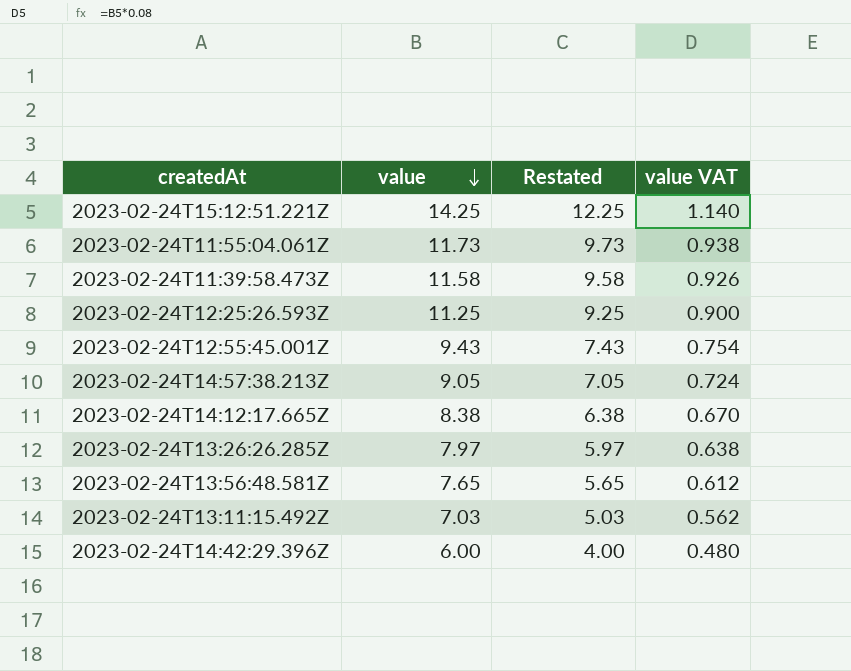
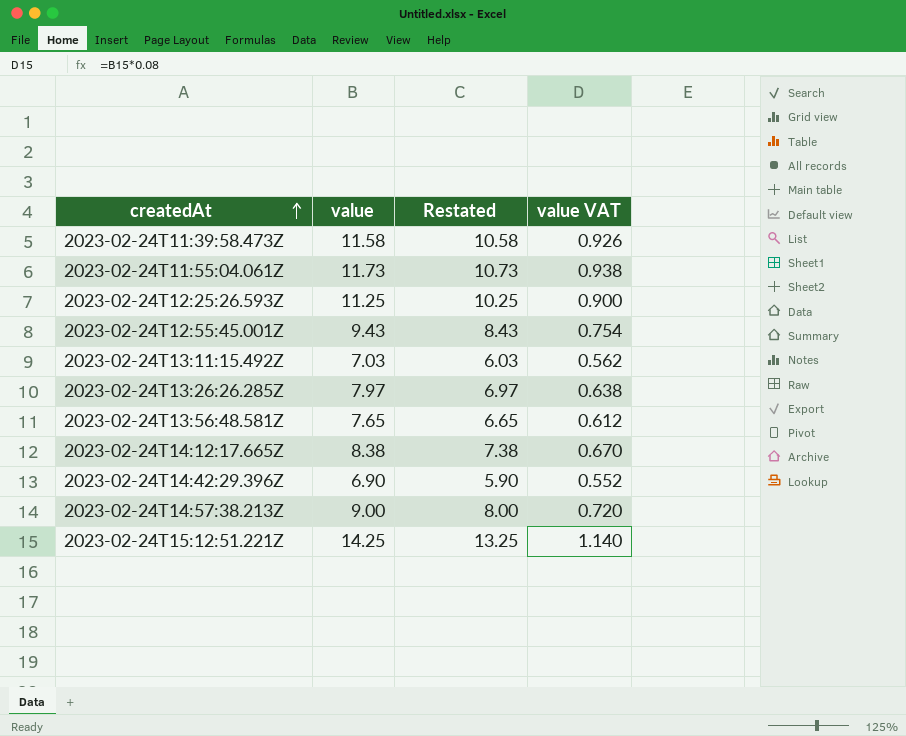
row order: value descending -> createdAt ascending
column Restated | formula: [value] - 2 -> [value] - 1
2023-02-24T14:42:29.396Z | value: 6.00 -> 6.90
2023-02-24T14:42:29.396Z | value VAT: 0.480 -> 0.552
2023-02-24T14:57:38.213Z | value: 9.05 -> 9.00
2023-02-24T14:57:38.213Z | value VAT: 0.724 -> 0.720

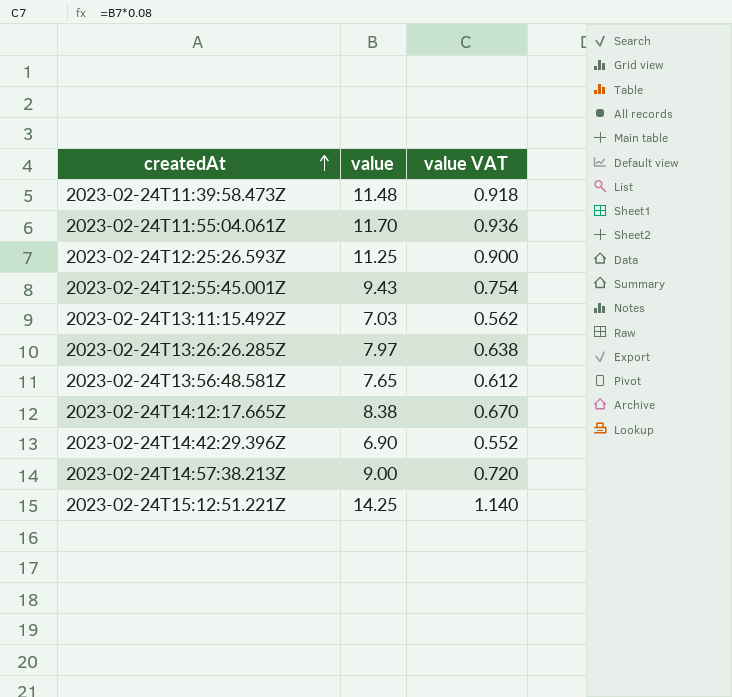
column Restated | formula: [value] - 1 -> none
2023-02-24T11:39:58.473Z | value: 11.58 -> 11.48
2023-02-24T11:39:58.473Z | value VAT: 0.926 -> 0.918
2023-02-24T11:55:04.061Z | value: 11.73 -> 11.70
2023-02-24T11:55:04.061Z | value VAT: 0.938 -> 0.936

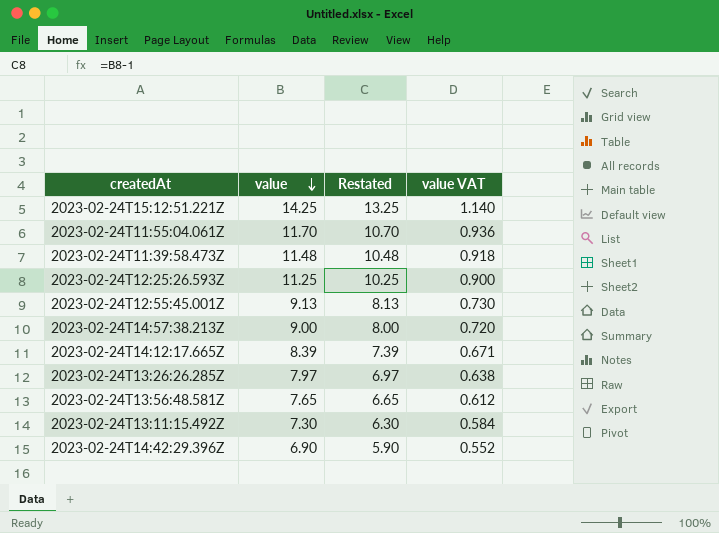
row order: createdAt ascending -> value descending
column Restated | formula: none -> [value] - 1
2023-02-24T12:55:45.001Z | value: 9.43 -> 9.13
2023-02-24T12:55:45.001Z | value VAT: 0.754 -> 0.730
2023-02-24T14:12:17.665Z | value: 8.38 -> 8.39
2023-02-24T14:12:17.665Z | value VAT: 0.670 -> 0.671
2023-02-24T13:11:15.492Z | value: 7.03 -> 7.30
2023-02-24T13:11:15.492Z | value VAT: 0.562 -> 0.584

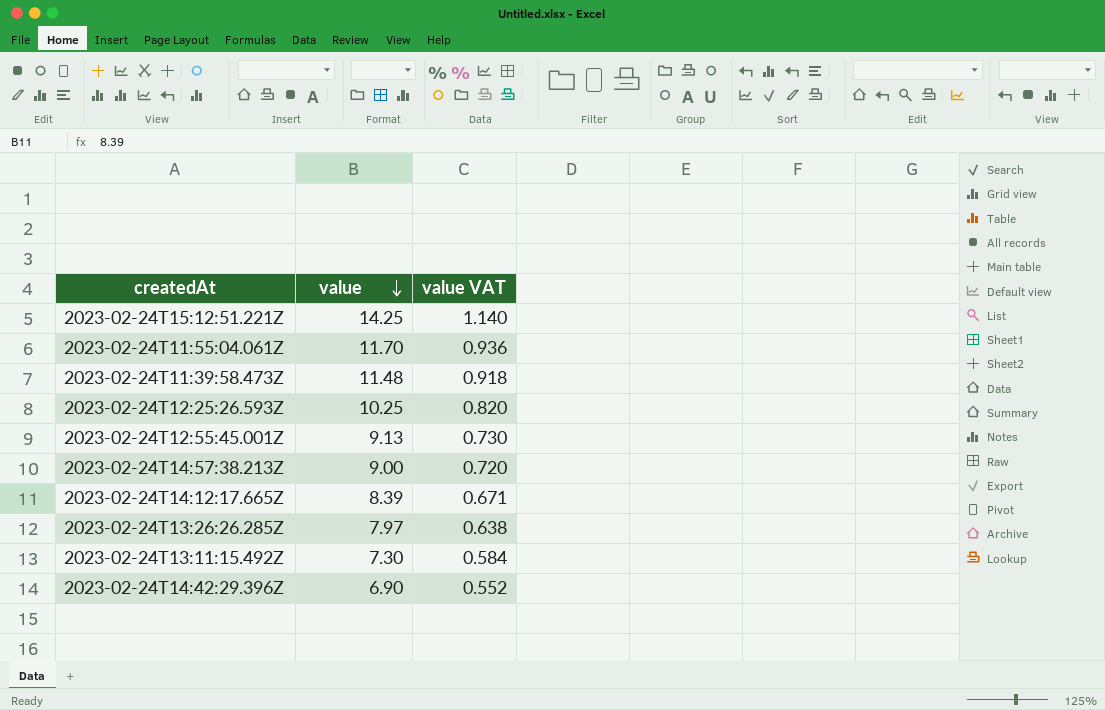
column Restated | formula: [value] - 1 -> none
row 2023-02-24T13:56:48.581Z: 7.65 | 6.65 | 0.612 -> none
2023-02-24T12:25:26.593Z | value: 11.25 -> 10.25
2023-02-24T12:25:26.593Z | value VAT: 0.900 -> 0.820

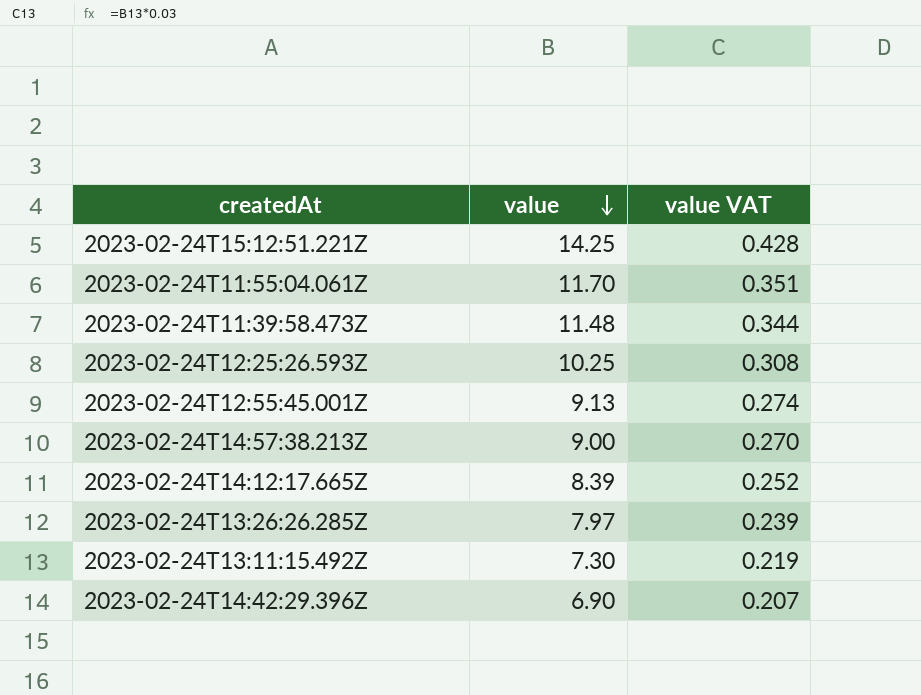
column value VAT | formula: [value] * 0.08 -> [value] * 0.03

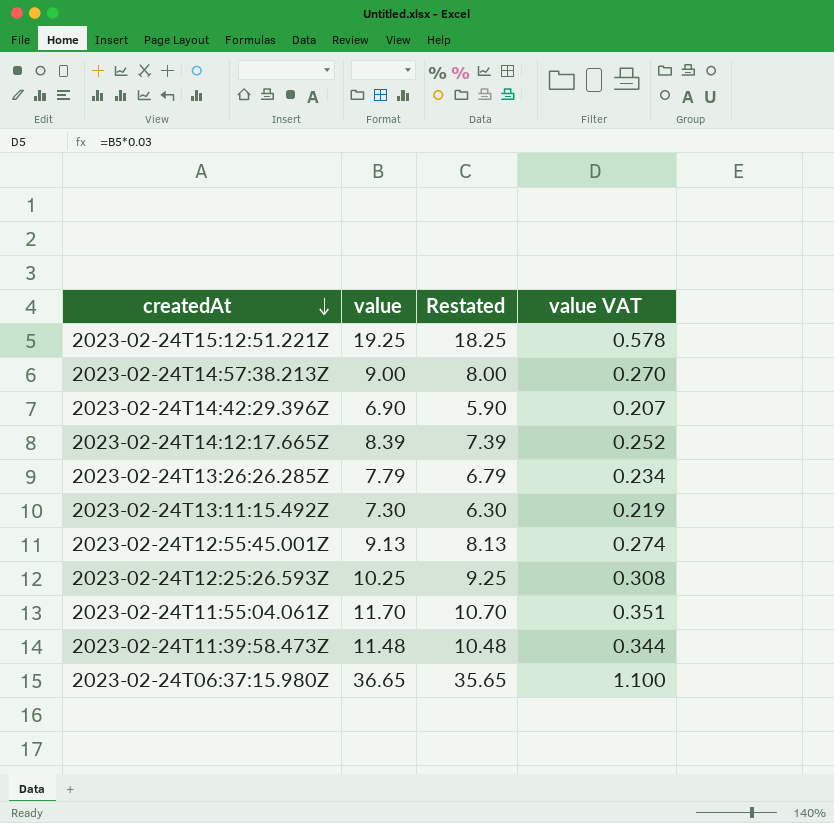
row order: value descending -> createdAt descending
column Restated | formula: none -> [value] - 1
2023-02-24T15:12:51.221Z | value: 14.25 -> 19.25
2023-02-24T15:12:51.221Z | value VAT: 0.428 -> 0.578
2023-02-24T13:26:26.285Z | value: 7.97 -> 7.79
2023-02-24T13:26:26.285Z | value VAT: 0.239 -> 0.234
row 2023-02-24T06:37:15.980Z: none -> 36.65 | 35.65 | 1.100

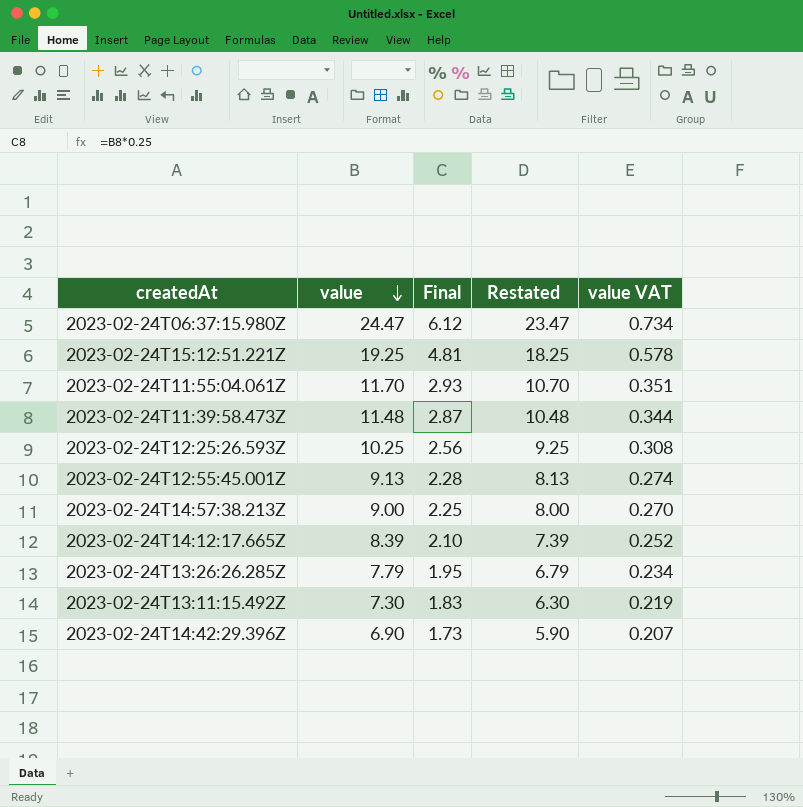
row order: createdAt descending -> value descending
column Final | formula: none -> [value] * 0.25
2023-02-24T06:37:15.980Z | value: 36.65 -> 24.47
2023-02-24T06:37:15.980Z | Restated: 35.65 -> 23.47
2023-02-24T06:37:15.980Z | value VAT: 1.100 -> 0.734

